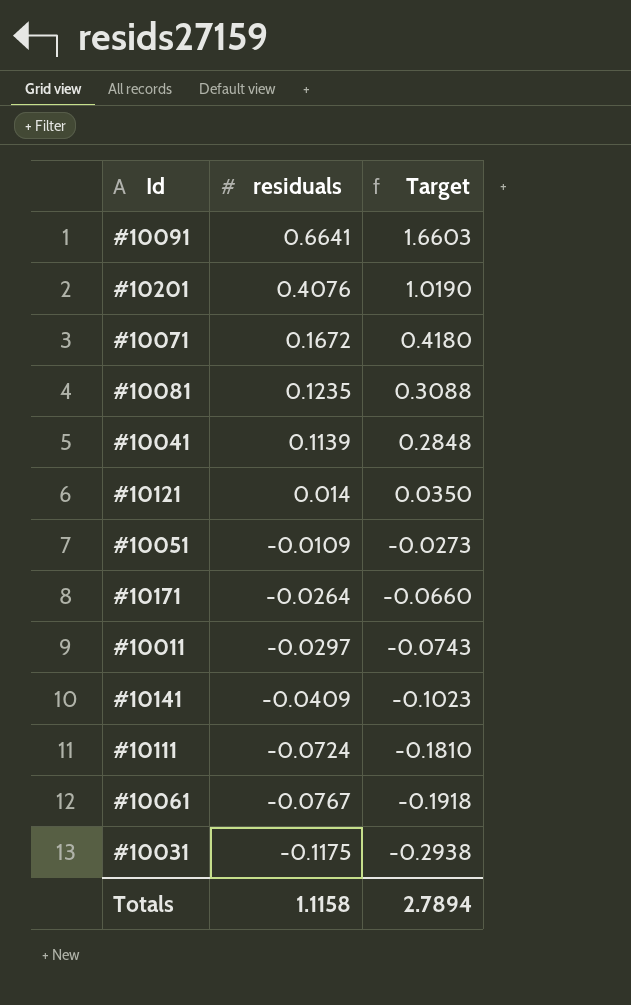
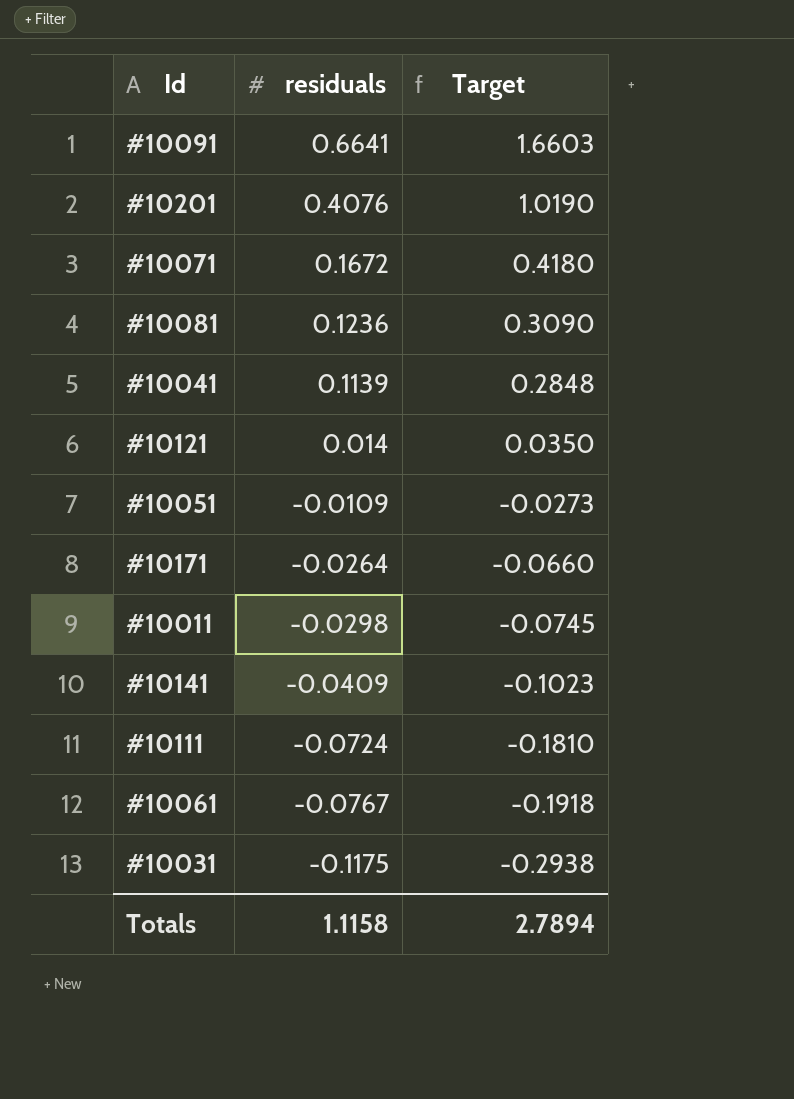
#10081 | residuals: 0.1235 -> 0.1236
#10081 | Target: 0.3088 -> 0.3090
#10011 | residuals: -0.0297 -> -0.0298
#10011 | Target: -0.0743 -> -0.0745

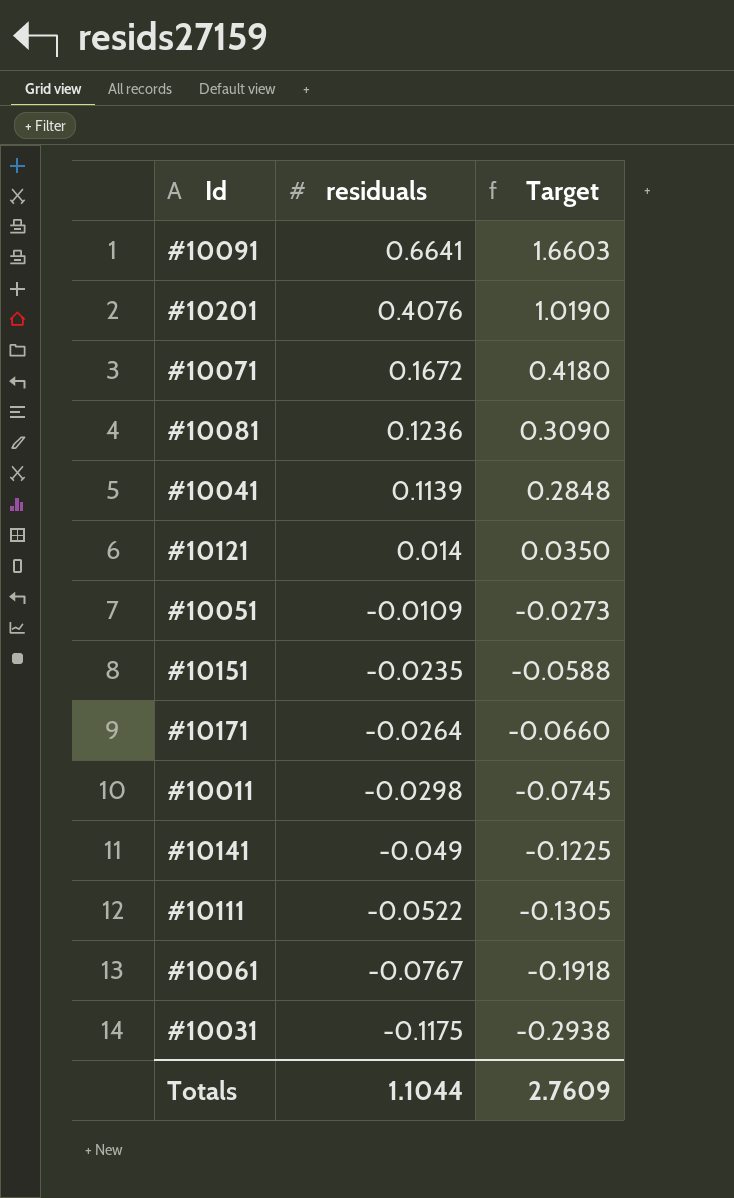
row #10151: none -> -0.0235 | -0.0588
#10141 | residuals: -0.0409 -> -0.049
#10141 | Target: -0.1023 -> -0.1225
#10111 | residuals: -0.0724 -> -0.0522
#10111 | Target: -0.1810 -> -0.1305
Totals | residuals: 1.1158 -> 1.1044
Totals | Target: 2.7894 -> 2.7609

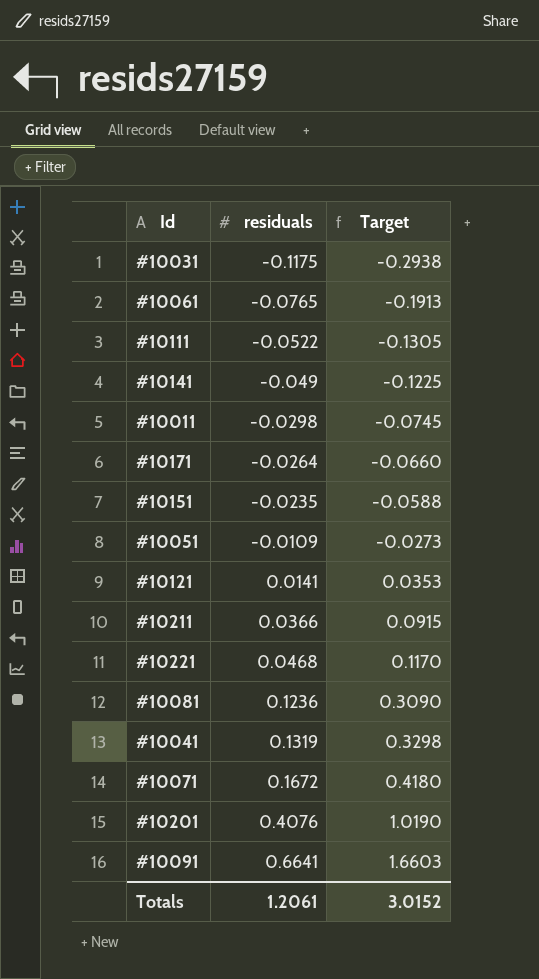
row order: residuals descending -> residuals ascending
#10061 | residuals: -0.0767 -> -0.0765
#10061 | Target: -0.1918 -> -0.1913
#10121 | residuals: 0.014 -> 0.0141
#10121 | Target: 0.0350 -> 0.0353
row #10211: none -> 0.0366 | 0.0915
row #10221: none -> 0.0468 | 0.1170
#10041 | residuals: 0.1139 -> 0.1319
#10041 | Target: 0.2848 -> 0.3298
Totals | residuals: 1.1044 -> 1.2061
Totals | Target: 2.7609 -> 3.0152

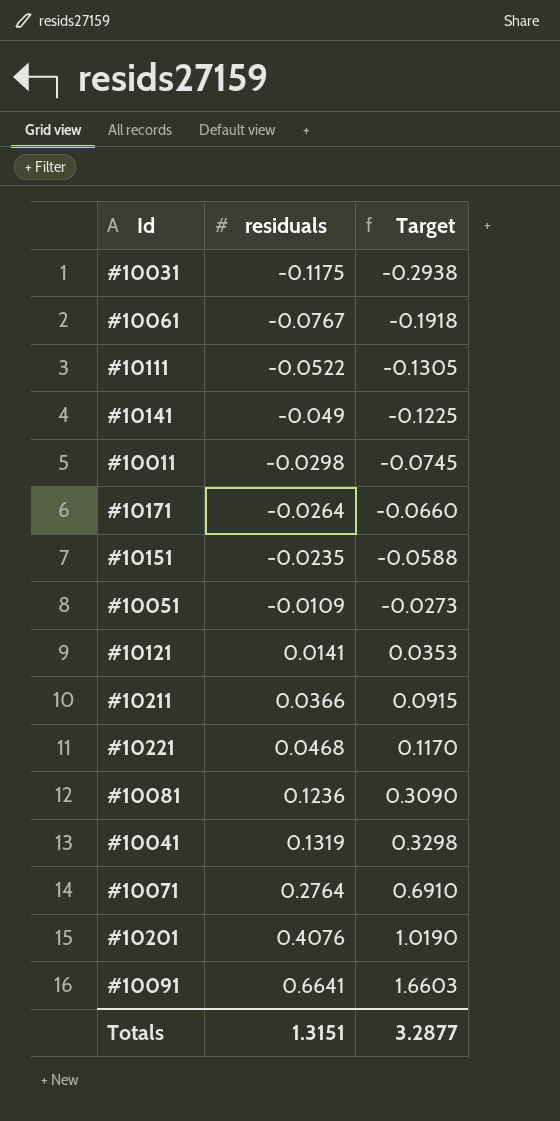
#10061 | residuals: -0.0765 -> -0.0767
#10061 | Target: -0.1913 -> -0.1918
#10071 | residuals: 0.1672 -> 0.2764
#10071 | Target: 0.4180 -> 0.6910
Totals | residuals: 1.2061 -> 1.3151
Totals | Target: 3.0152 -> 3.2877

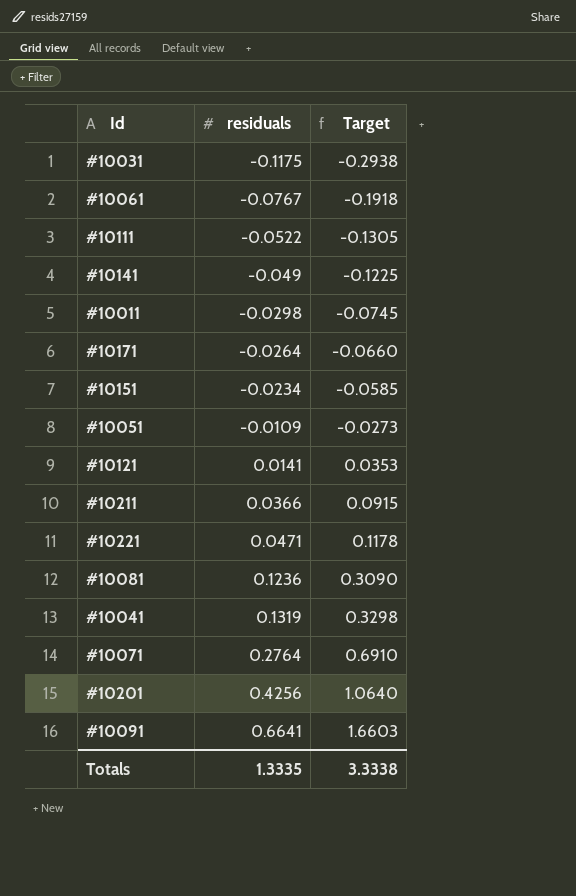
#10151 | residuals: -0.0235 -> -0.0234
#10151 | Target: -0.0588 -> -0.0585
#10221 | residuals: 0.0468 -> 0.0471
#10221 | Target: 0.1170 -> 0.1178
#10201 | residuals: 0.4076 -> 0.4256
#10201 | Target: 1.0190 -> 1.0640
Totals | residuals: 1.3151 -> 1.3335
Totals | Target: 3.2877 -> 3.3338

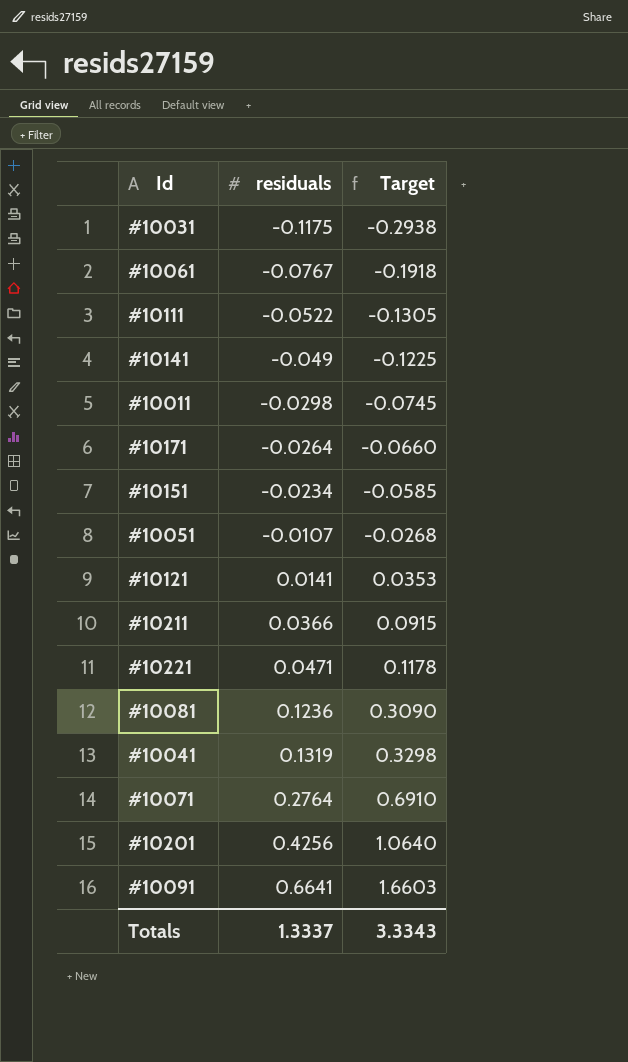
#10051 | residuals: -0.0109 -> -0.0107
#10051 | Target: -0.0273 -> -0.0268
Totals | residuals: 1.3335 -> 1.3337
Totals | Target: 3.3338 -> 3.3343

